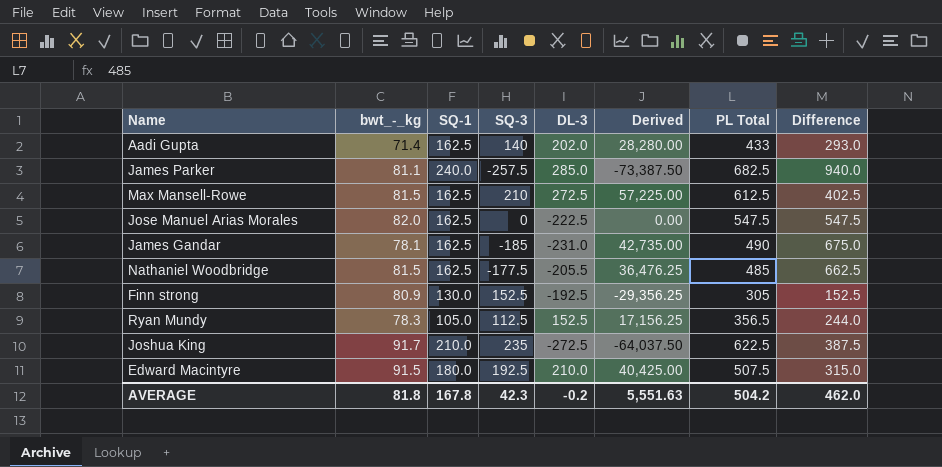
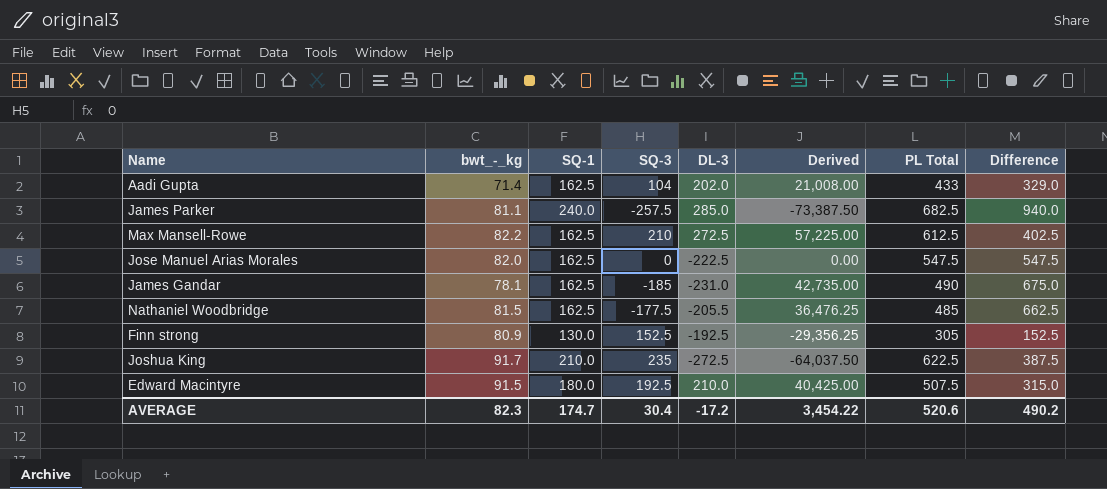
row Ryan Mundy: 78.3 | 105.0 | 112.5 | 152.5 | 17,156.25 | 356.5 | 244.0 -> none
Aadi Gupta | SQ-3: 140 -> 104
Aadi Gupta | Derived: 28,280.00 -> 21,008.00
Aadi Gupta | Difference: 293.0 -> 329.0
Max Mansell-Rowe | bwt_-_kg: 81.5 -> 82.2
AVERAGE | bwt_-_kg: 81.8 -> 82.3
AVERAGE | SQ-1: 167.8 -> 174.7
AVERAGE | SQ-3: 42.3 -> 30.4
AVERAGE | DL-3: -0.2 -> -17.2
AVERAGE | Derived: 5,551.63 -> 3,454.22
AVERAGE | PL Total: 504.2 -> 520.6
AVERAGE | Difference: 462.0 -> 490.2

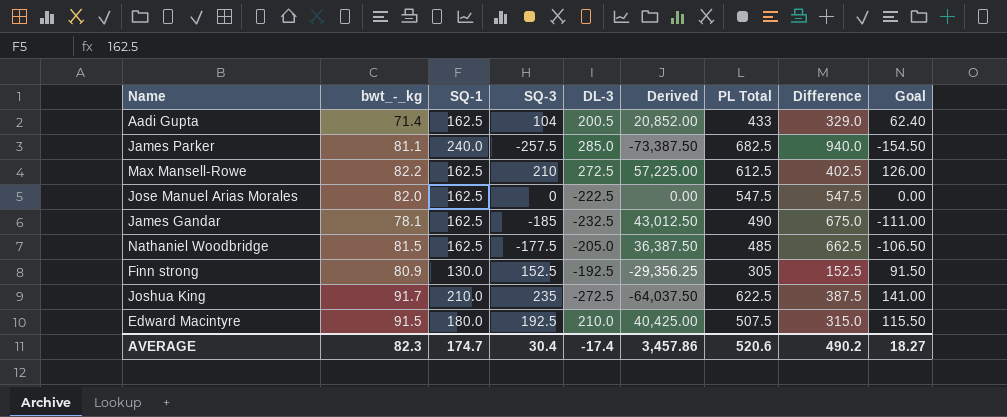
column Goal | formula: none -> [SQ-3] * 0.6
Aadi Gupta | DL-3: 202.0 -> 200.5
Aadi Gupta | Derived: 21,008.00 -> 20,852.00
James Gandar | DL-3: -231.0 -> -232.5
James Gandar | Derived: 42,735.00 -> 43,012.50
Nathaniel Woodbridge | DL-3: -205.5 -> -205.0
Nathaniel Woodbridge | Derived: 36,476.25 -> 36,387.50
AVERAGE | DL-3: -17.2 -> -17.4
AVERAGE | Derived: 3,454.22 -> 3,457.86

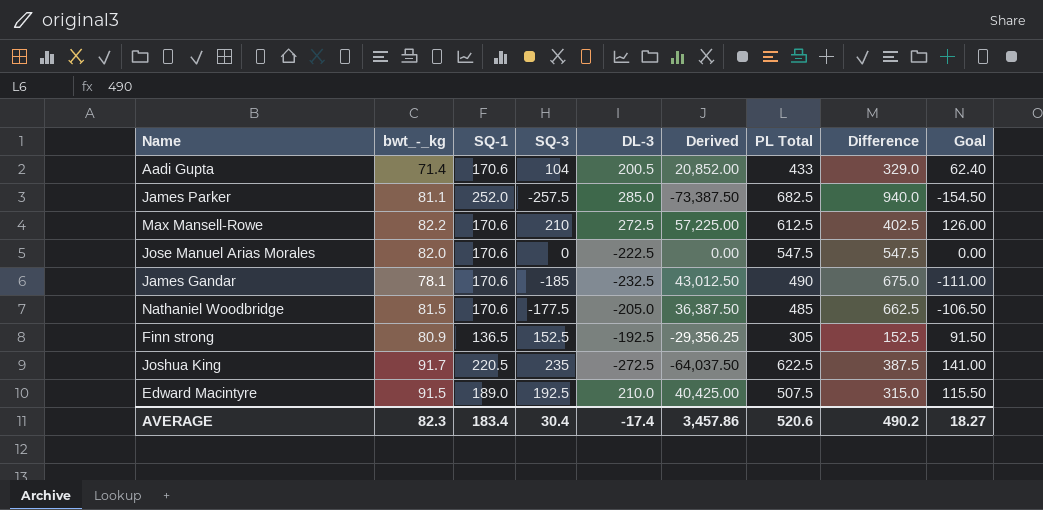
Aadi Gupta | SQ-1: 162.5 -> 170.6
James Parker | SQ-1: 240.0 -> 252.0
Max Mansell-Rowe | SQ-1: 162.5 -> 170.6
Jose Manuel Arias Morales | SQ-1: 162.5 -> 170.6
James Gandar | SQ-1: 162.5 -> 170.6
Nathaniel Woodbridge | SQ-1: 162.5 -> 170.6
Finn strong | SQ-1: 130.0 -> 136.5
Joshua King | SQ-1: 210.0 -> 220.5
Edward Macintyre | SQ-1: 180.0 -> 189.0
AVERAGE | SQ-1: 174.7 -> 183.4

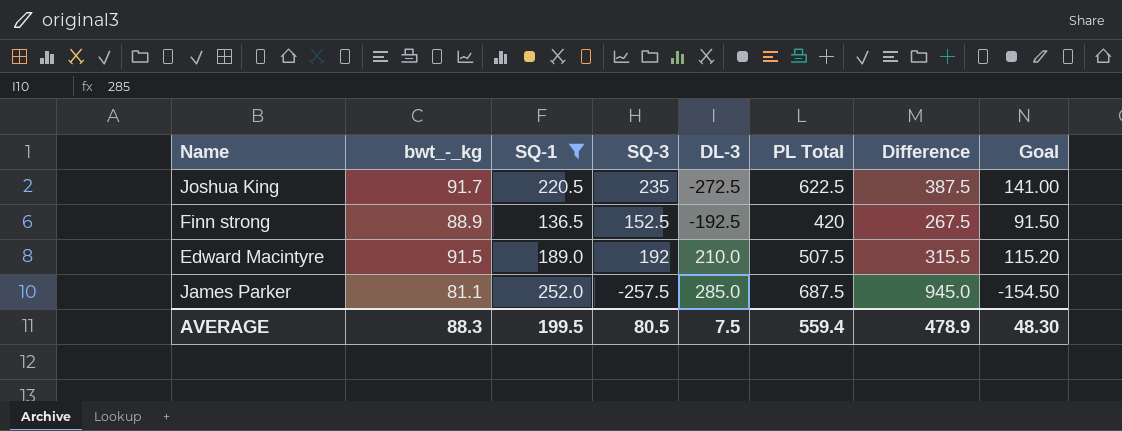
filter: none -> SQ-1 != 170.6
row order: none -> DL-3 ascending
column Derived | formula: [SQ-3] * [DL-3] -> none
Finn strong | bwt_-_kg: 80.9 -> 88.9
Finn strong | PL Total: 305 -> 420
Finn strong | Difference: 152.5 -> 267.5
Edward Macintyre | SQ-3: 192.5 -> 192
Edward Macintyre | Difference: 315.0 -> 315.5
Edward Macintyre | Goal: 115.50 -> 115.20
James Parker | PL Total: 682.5 -> 687.5
James Parker | Difference: 940.0 -> 945.0
AVERAGE | bwt_-_kg: 82.3 -> 88.3
AVERAGE | SQ-1: 183.4 -> 199.5
AVERAGE | SQ-3: 30.4 -> 80.5
AVERAGE | DL-3: -17.4 -> 7.5
AVERAGE | PL Total: 520.6 -> 559.4
AVERAGE | Difference: 490.2 -> 478.9
AVERAGE | Goal: 18.27 -> 48.30

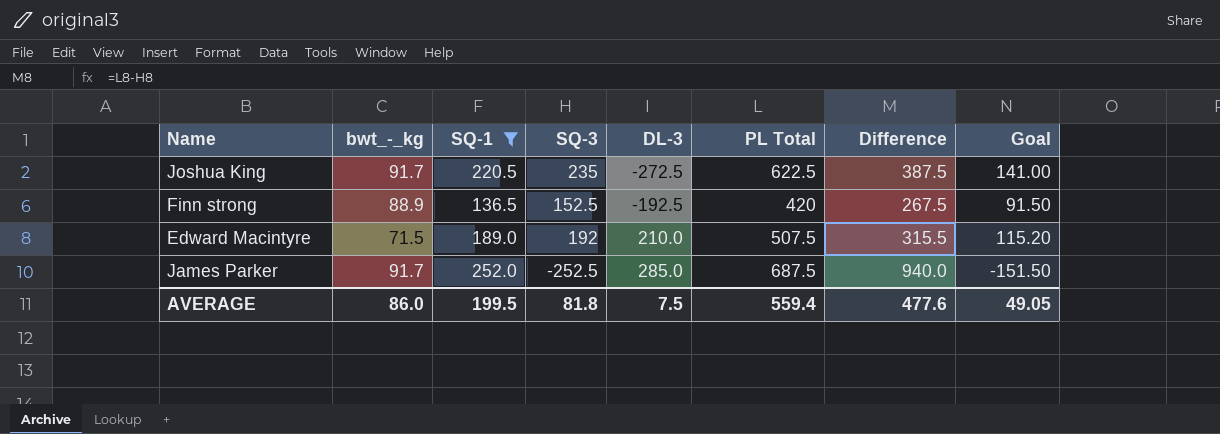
Edward Macintyre | bwt_-_kg: 91.5 -> 71.5
James Parker | bwt_-_kg: 81.1 -> 91.7
James Parker | SQ-3: -257.5 -> -252.5
James Parker | Difference: 945.0 -> 940.0
James Parker | Goal: -154.50 -> -151.50
AVERAGE | bwt_-_kg: 88.3 -> 86.0
AVERAGE | SQ-3: 80.5 -> 81.8
AVERAGE | Difference: 478.9 -> 477.6
AVERAGE | Goal: 48.30 -> 49.05

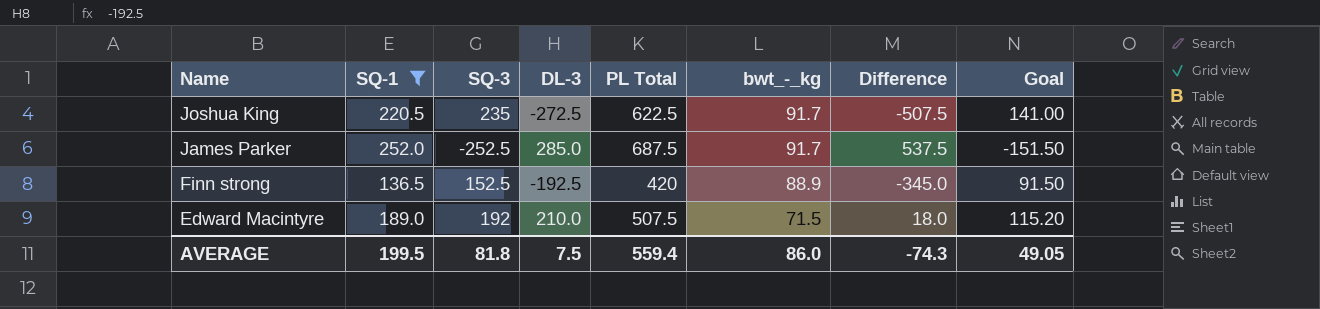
row order: DL-3 ascending -> Name descending
column bwt_-_kg | position: 2 -> 6
column Difference | formula: [PL Total] - [SQ-3] -> [DL-3] - [SQ-3]
AVERAGE | Difference: 477.6 -> -74.3

